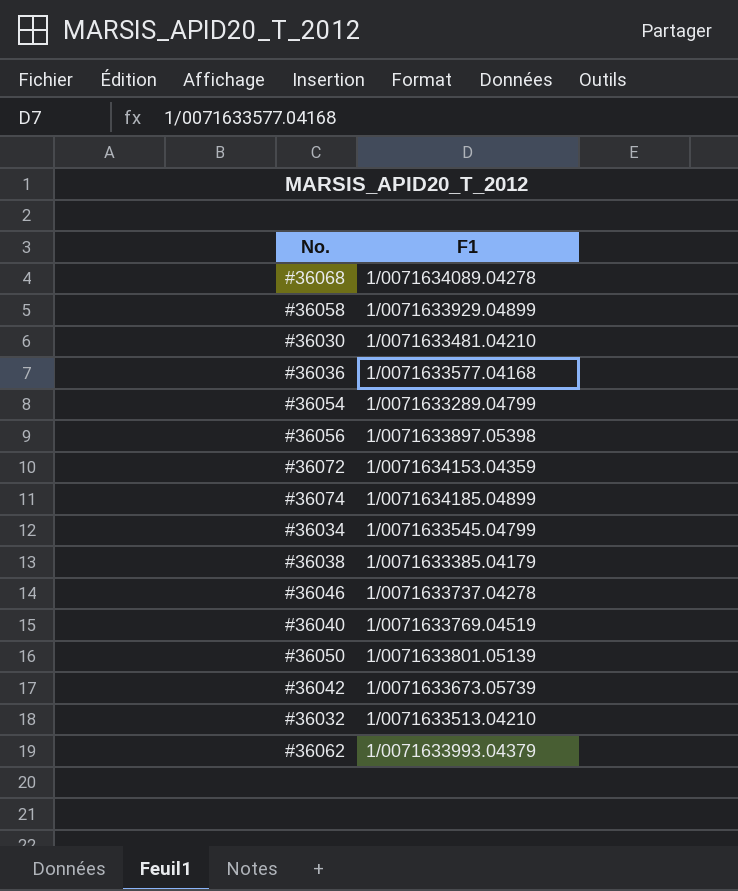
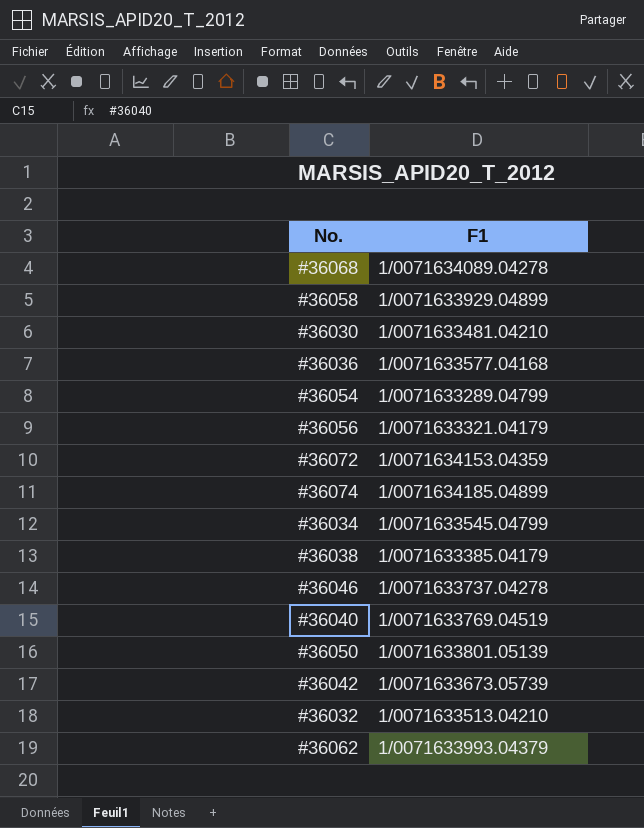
#36056 | F1: 1/0071633897.05398 -> 1/0071633321.04179

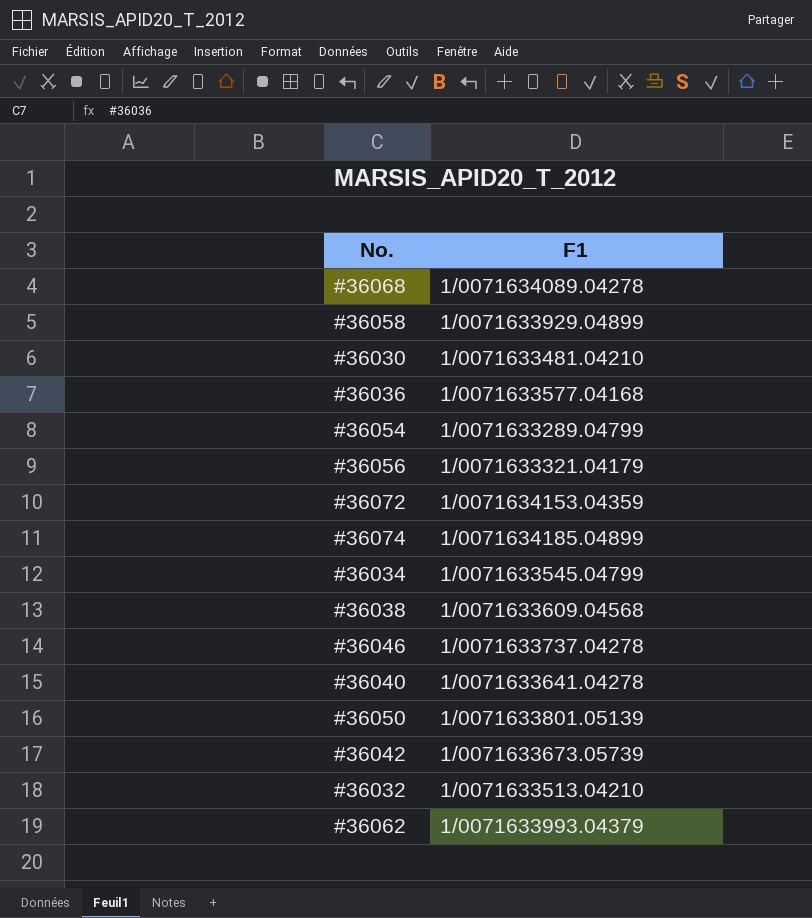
#36038 | F1: 1/0071633385.04179 -> 1/0071633609.04568
#36040 | F1: 1/0071633769.04519 -> 1/0071633641.04278

